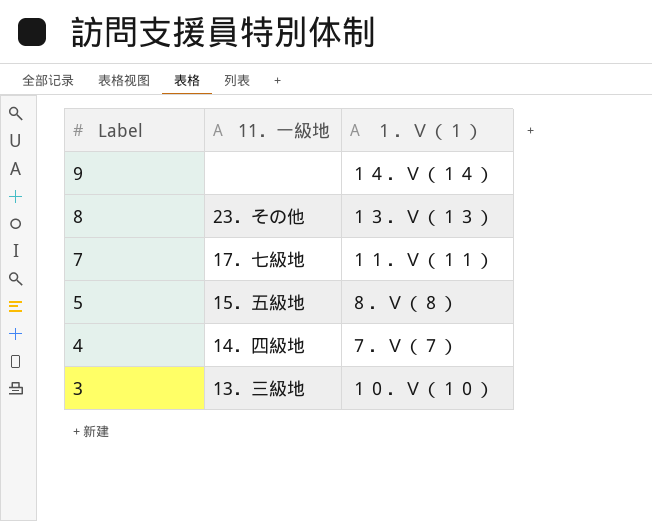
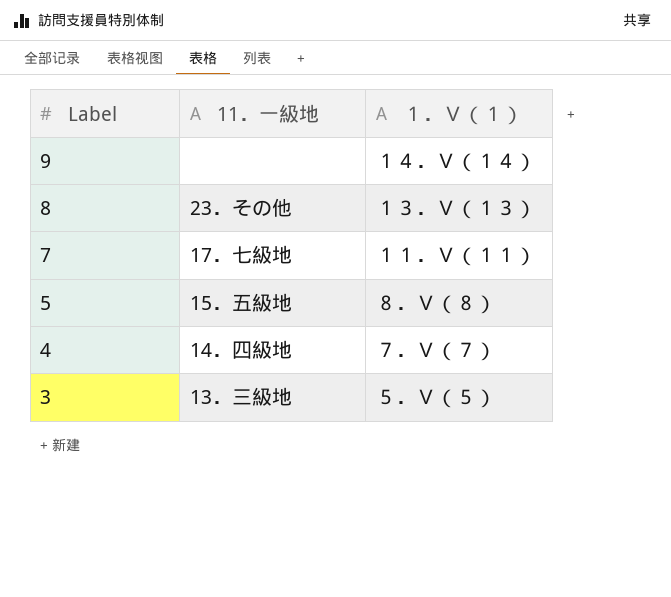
3 | １．Ｖ（１）: １０．Ｖ（１０） -> ５．Ｖ（５）

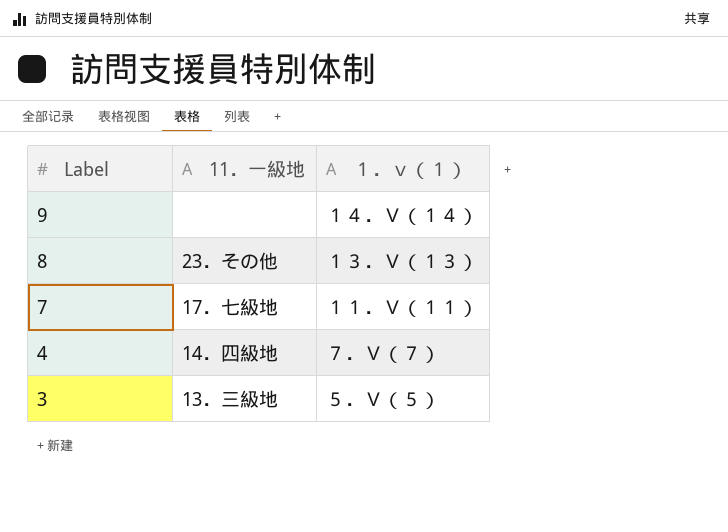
column name: １．Ｖ（１） -> １．ｖ（１）
row 5: 15．五級地 | ８．Ｖ（８） -> none

